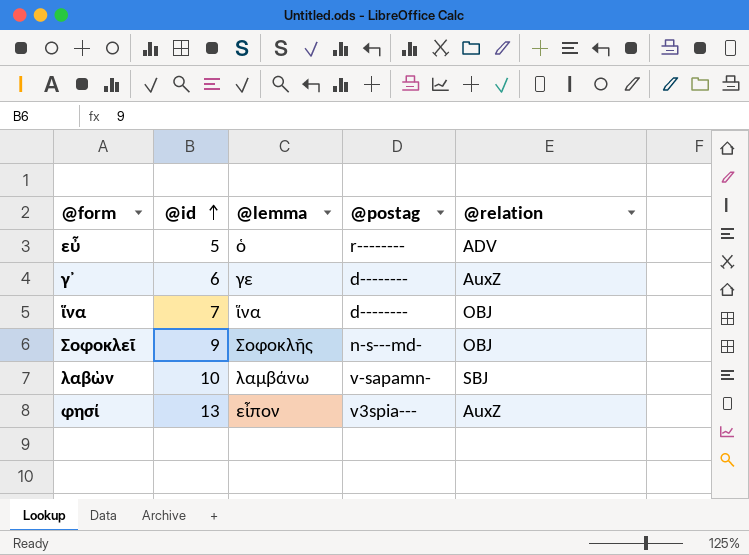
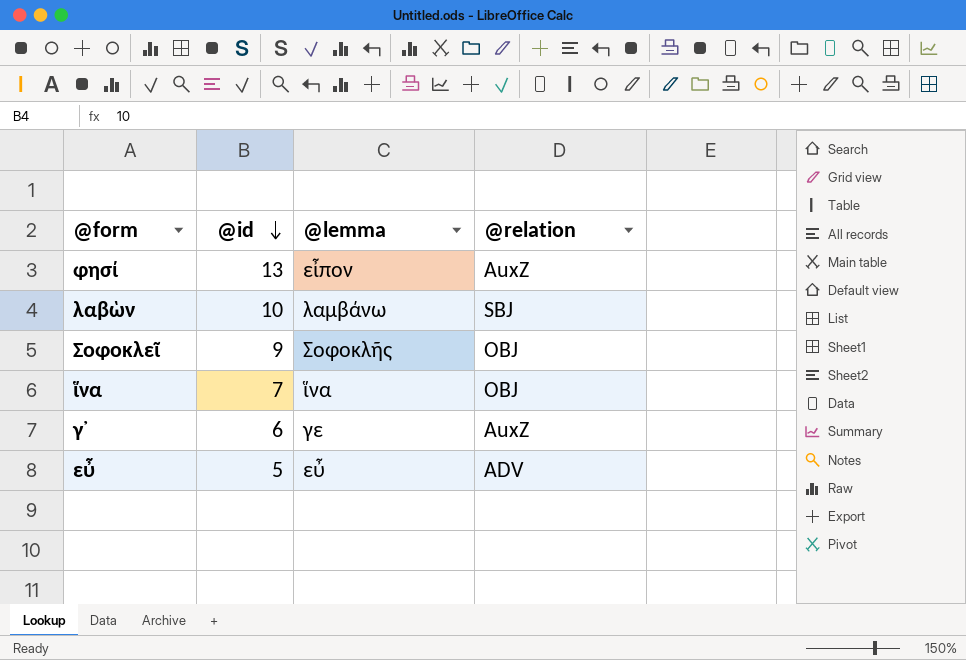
row order: @id ascending -> @id descending
column @postag | position: 4 -> none
εὖ | @lemma: ὁ -> εὖ

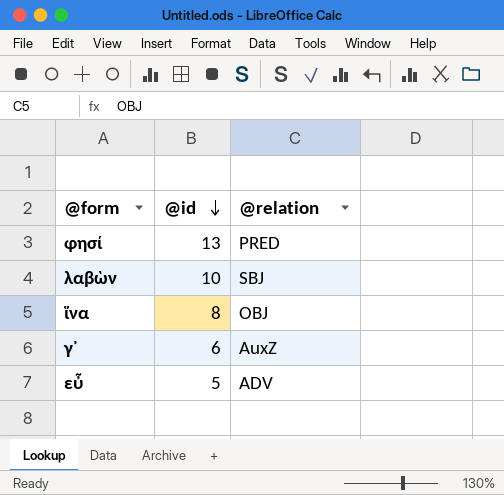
column @lemma | position: 3 -> none
row Σοφοκλεῖ: 9 | Σοφοκλῆς | OBJ -> none
φησί | @relation: AuxZ -> PRED
ἵνα | @id: 7 -> 8

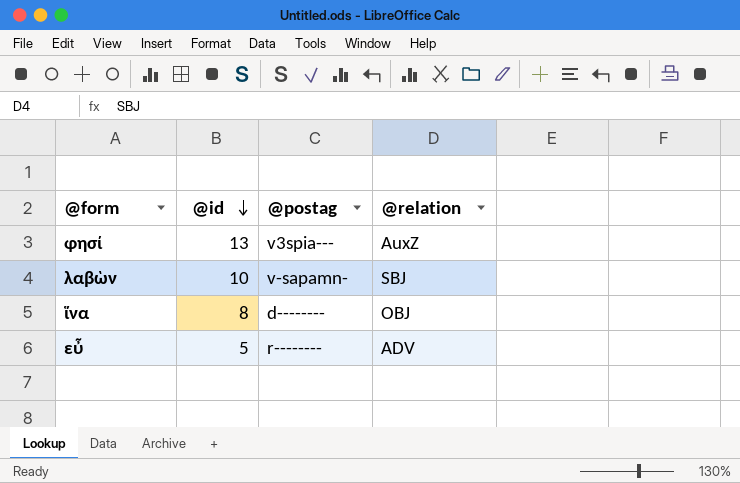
column @postag | position: none -> 3
row γ᾽: 6 | AuxZ -> none
φησί | @relation: PRED -> AuxZ

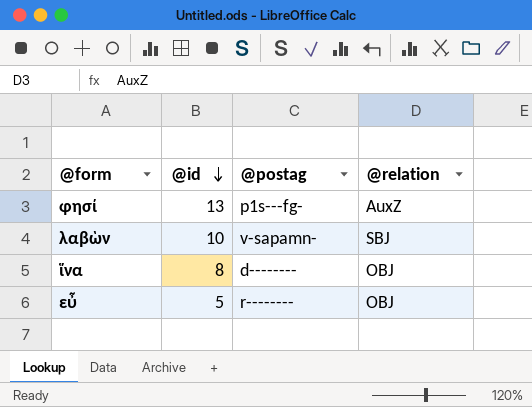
φησί | @postag: v3spia--- -> p1s---fg-
εὖ | @relation: ADV -> OBJ

